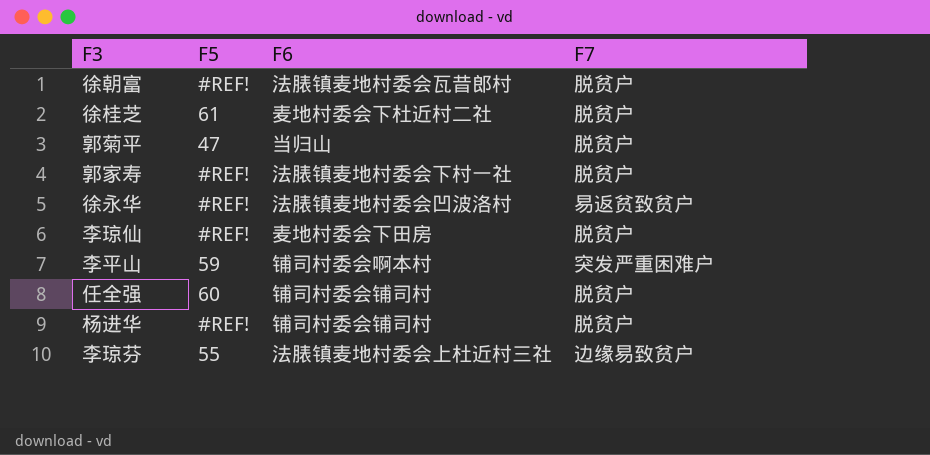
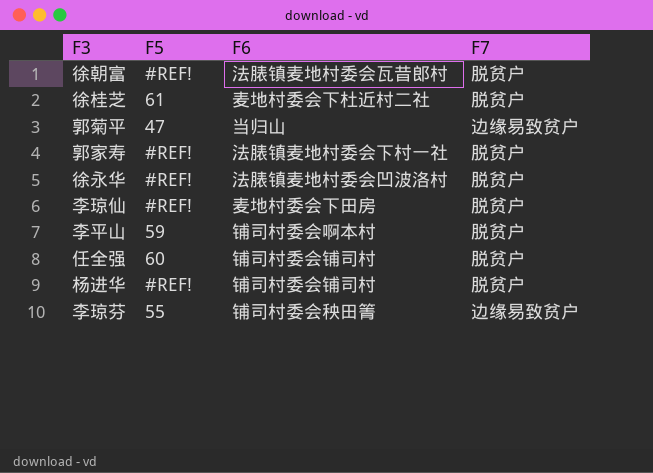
郭菊平 | F7: 脱贫户 -> 边缘易致贫户
徐永华 | F7: 易返贫致贫户 -> 脱贫户
李平山 | F7: 突发严重困难户 -> 脱贫户
李琼芬 | F6: 法脿镇麦地村委会上杜近村三社 -> 铺司村委会秧田箐

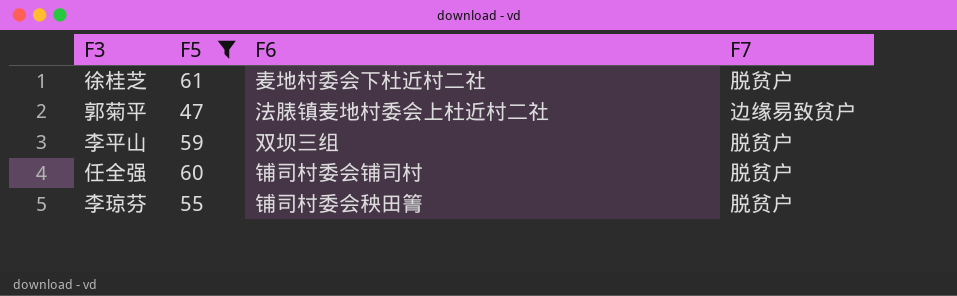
filter: none -> F5 != #REF!
郭菊平 | F6: 当归山 -> 法脿镇麦地村委会上杜近村二社
李平山 | F6: 铺司村委会啊本村 -> 双坝三组
李琼芬 | F7: 边缘易致贫户 -> 脱贫户

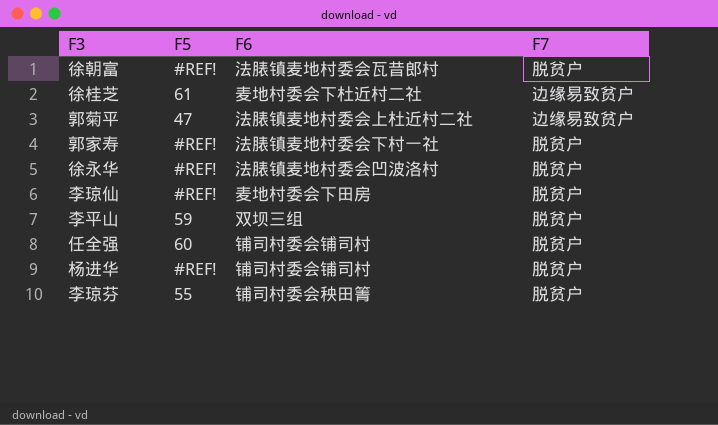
filter: F5 != #REF! -> none
徐桂芝 | F7: 脱贫户 -> 边缘易致贫户

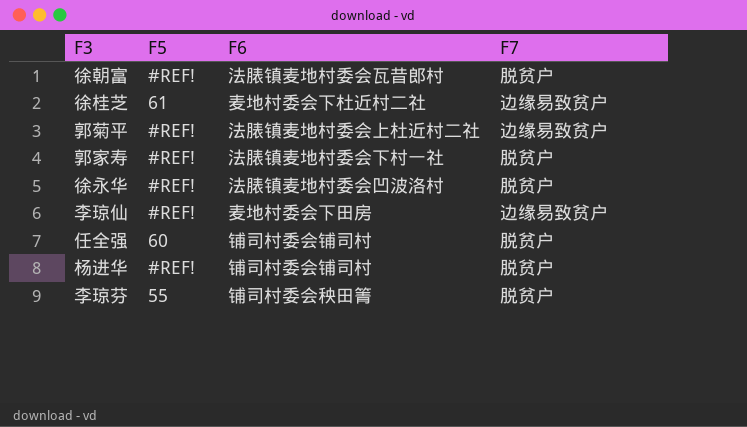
row 李平山: 59 | 双坝三组 | 脱贫户 -> none
郭菊平 | F5: 47 -> #REF!
李琼仙 | F7: 脱贫户 -> 边缘易致贫户

